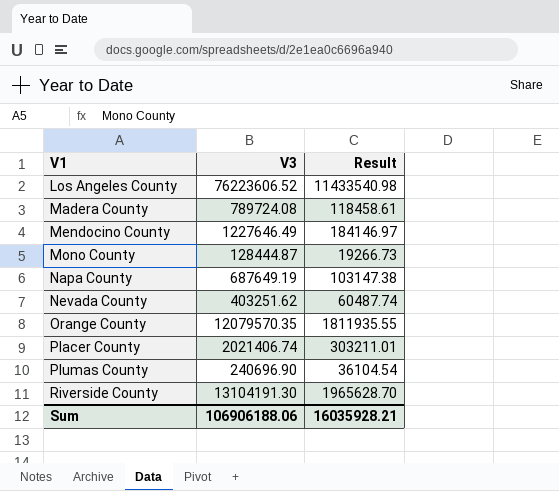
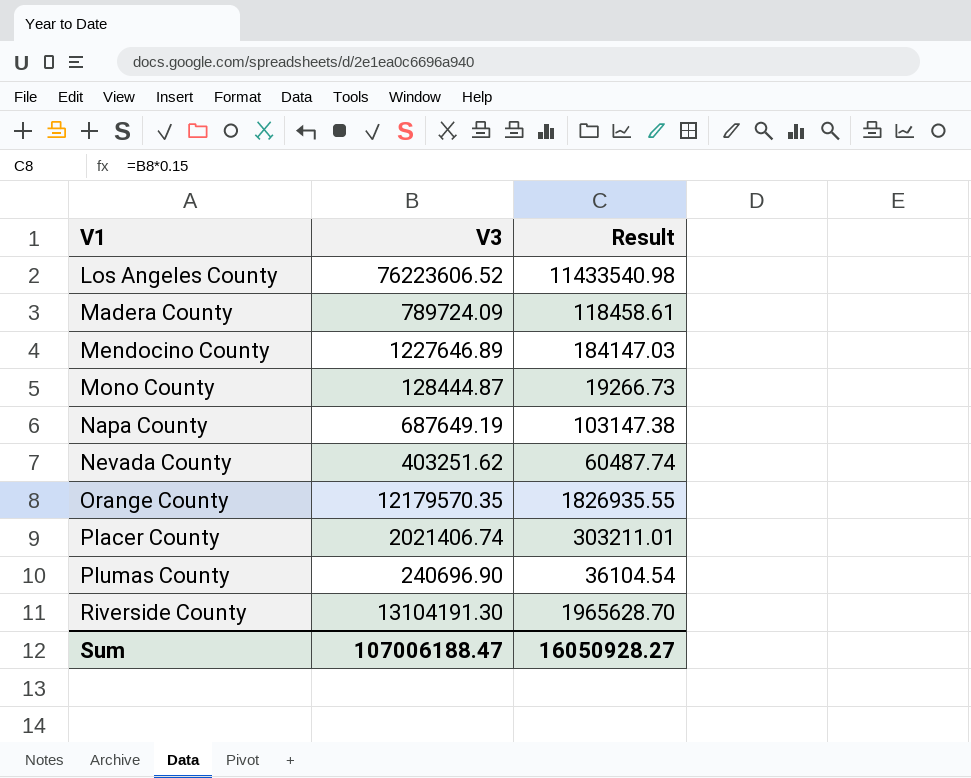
Madera County | V3: 789724.08 -> 789724.09
Mendocino County | V3: 1227646.49 -> 1227646.89
Mendocino County | Result: 184146.97 -> 184147.03
Orange County | V3: 12079570.35 -> 12179570.35
Orange County | Result: 1811935.55 -> 1826935.55
Sum | V3: 106906188.06 -> 107006188.47
Sum | Result: 16035928.21 -> 16050928.27

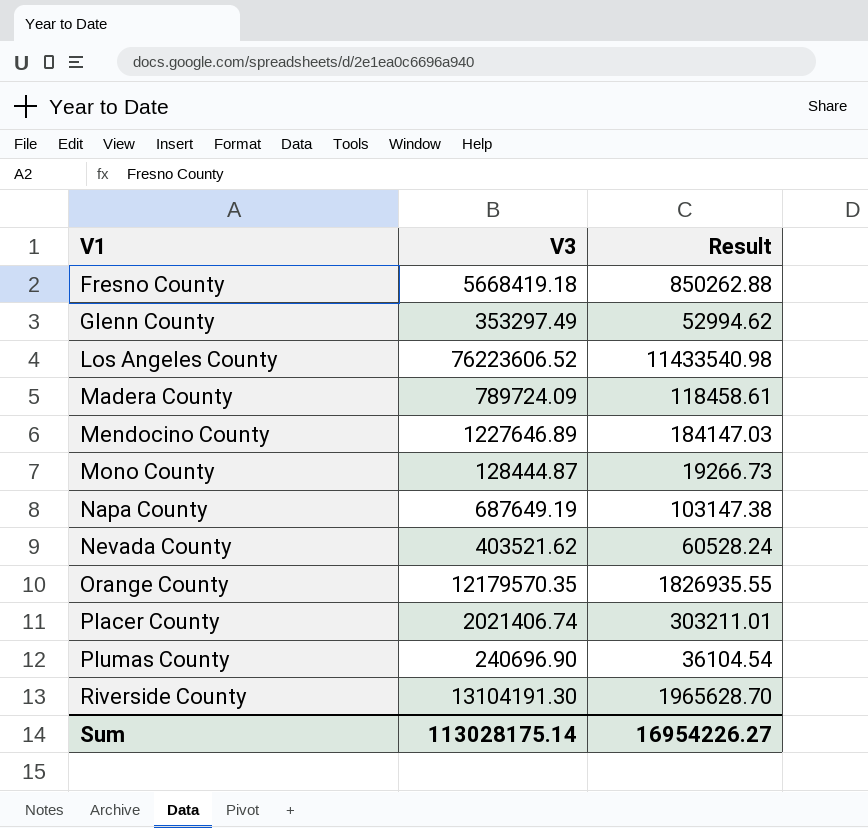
row Fresno County: none -> 5668419.18 | 850262.88
row Glenn County: none -> 353297.49 | 52994.62
Nevada County | V3: 403251.62 -> 403521.62
Nevada County | Result: 60487.74 -> 60528.24
Sum | V3: 107006188.47 -> 113028175.14
Sum | Result: 16050928.27 -> 16954226.27

